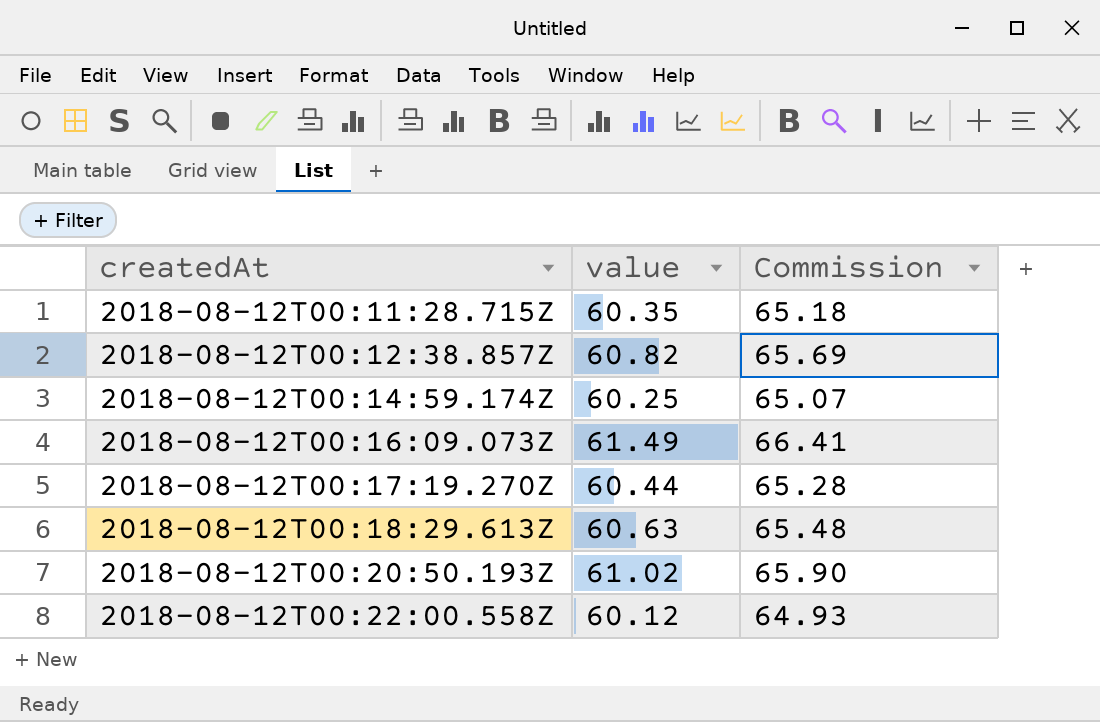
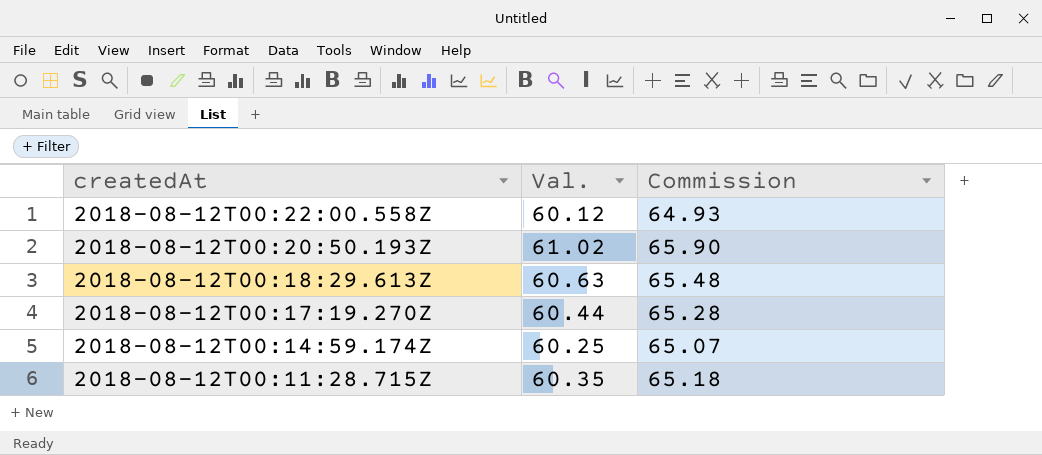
row order: createdAt ascending -> createdAt descending
column name: value -> Val.
row 2018-08-12T00:12:38.857Z: 60.82 | 65.69 -> none
row 2018-08-12T00:16:09.073Z: 61.49 | 66.41 -> none

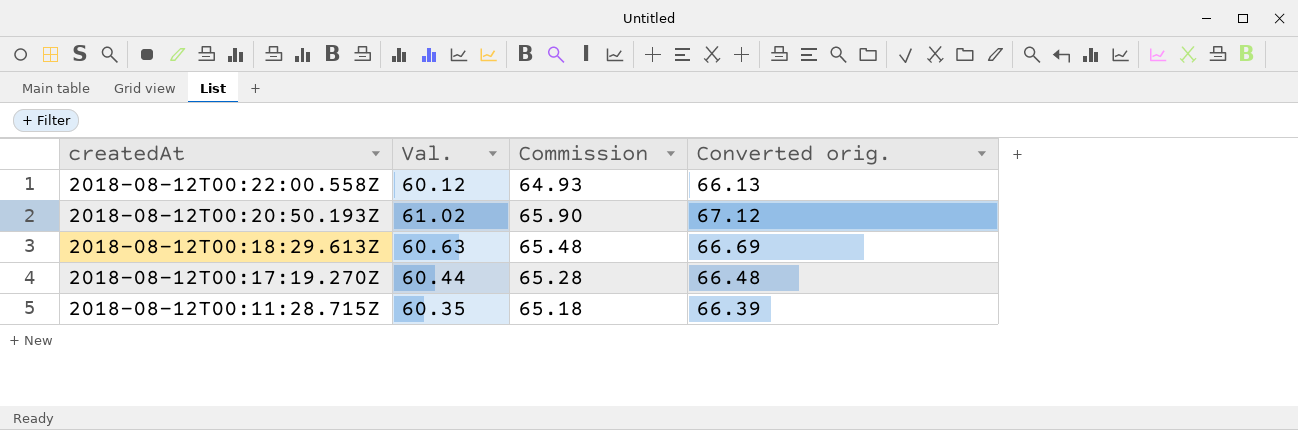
column Converted orig. | formula: none -> [Val.] * 1.1
row 2018-08-12T00:14:59.174Z: 60.25 | 65.07 -> none

